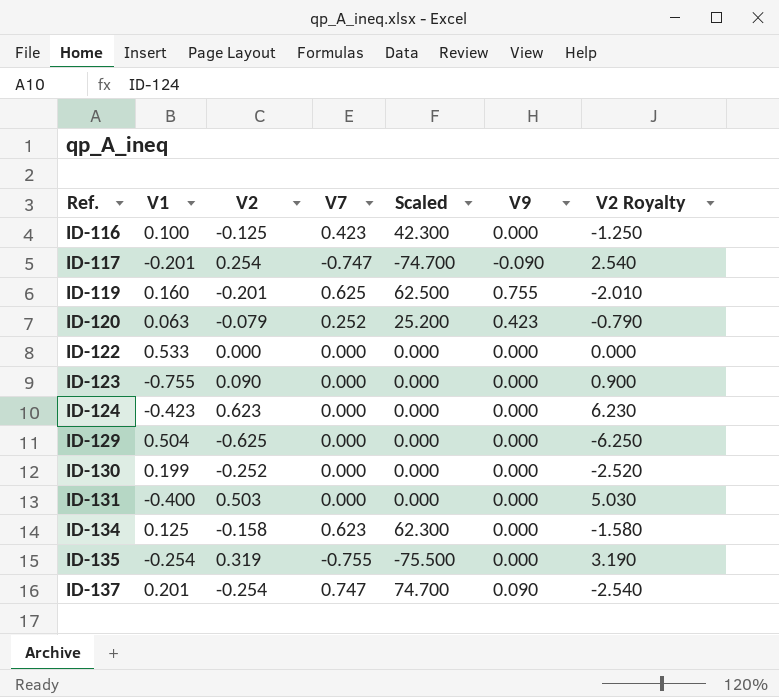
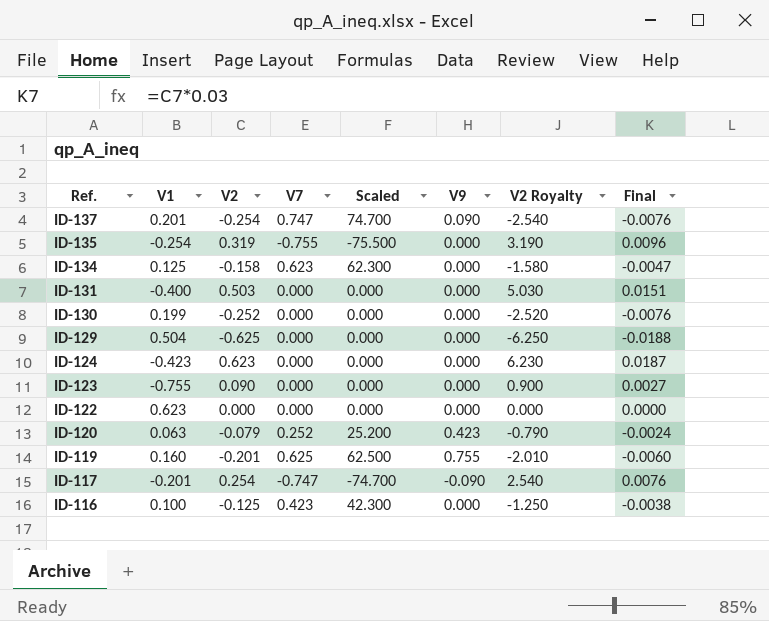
row order: Ref. ascending -> Ref. descending
column Final | formula: none -> [V2] * 0.03
ID-122 | V1: 0.533 -> 0.623

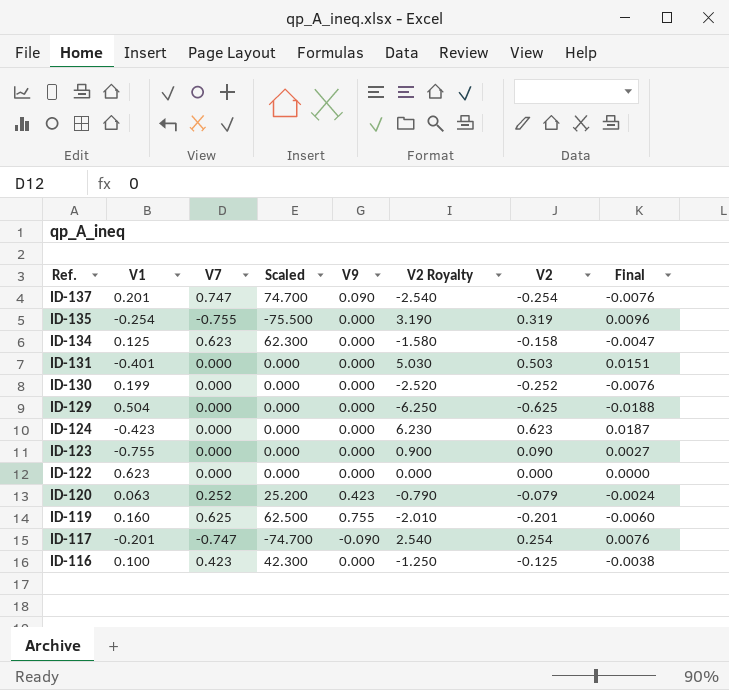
column V2 | position: 3 -> 7
ID-131 | V1: -0.400 -> -0.401

